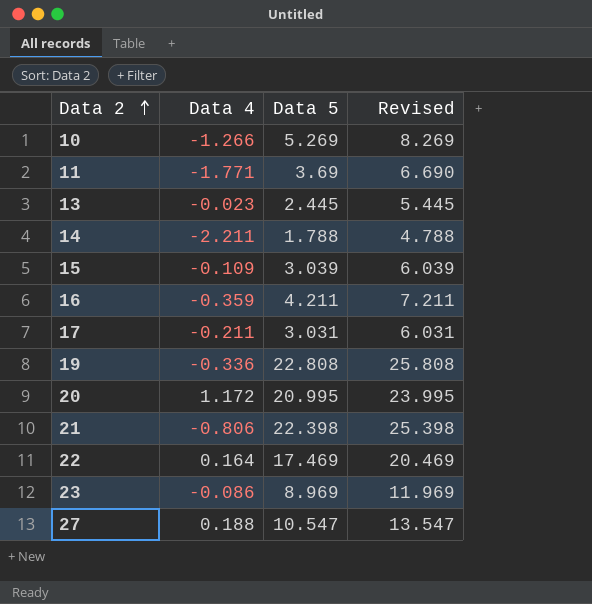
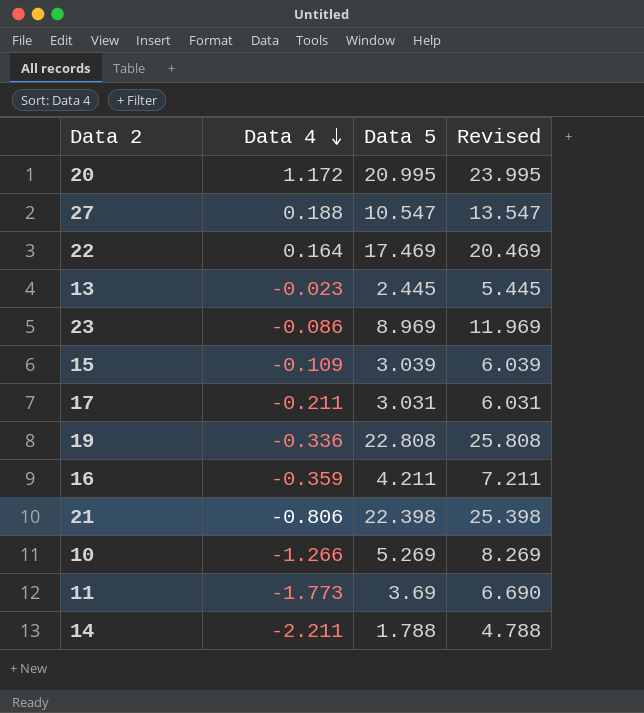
row order: Data 2 ascending -> Data 4 descending
11 | Data 4: -1.771 -> -1.773

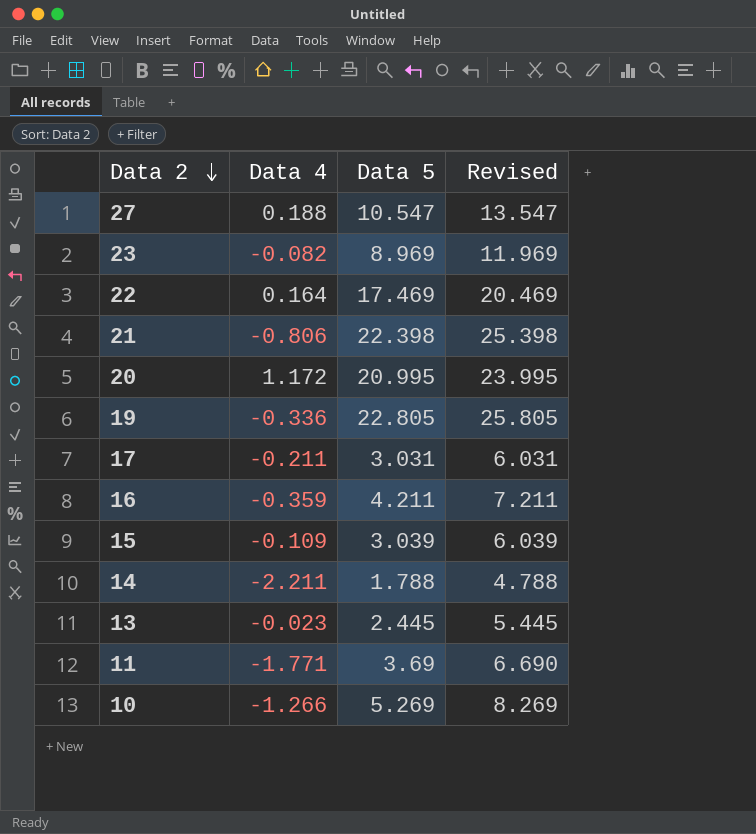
row order: Data 4 descending -> Data 2 descending
23 | Data 4: -0.086 -> -0.082
19 | Data 5: 22.808 -> 22.805
19 | Revised: 25.808 -> 25.805
11 | Data 4: -1.773 -> -1.771

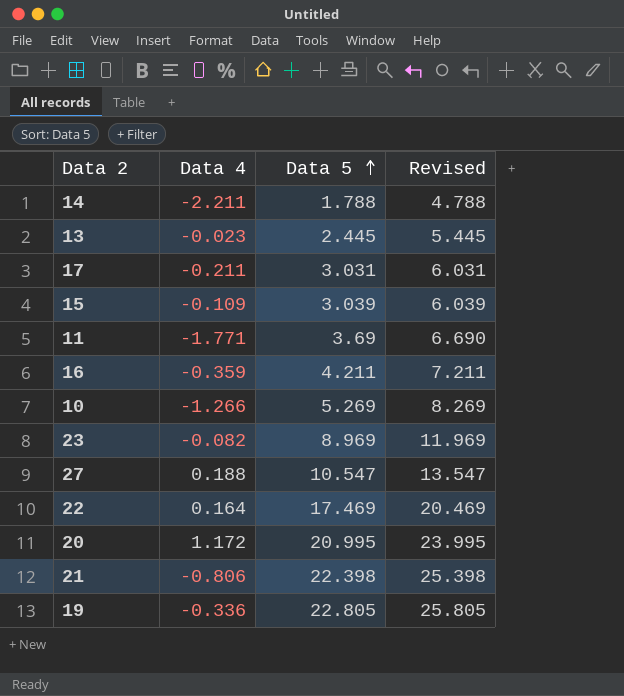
row order: Data 2 descending -> Data 5 ascending

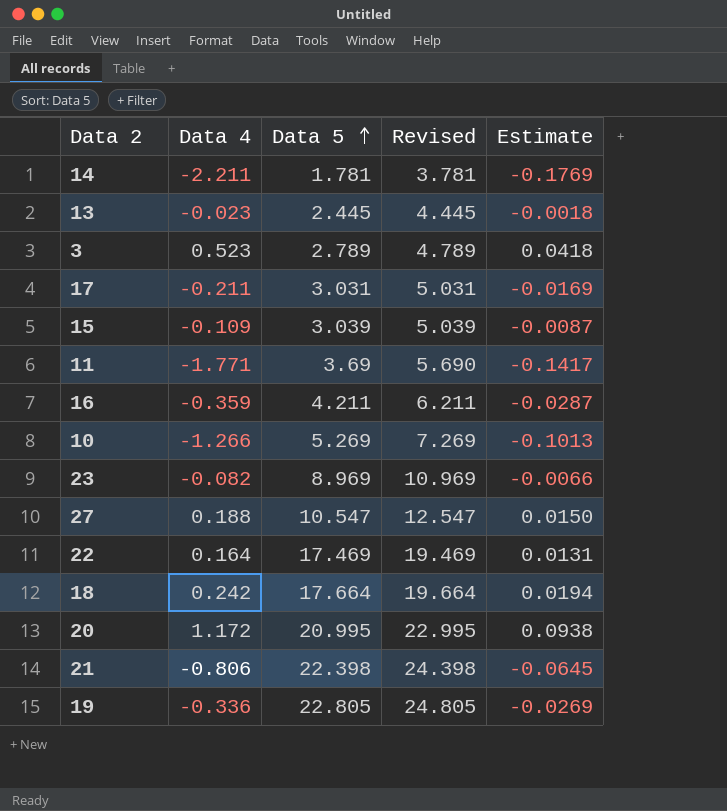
column Revised | formula: [Data 5] + 3 -> [Data 5] + 2
column Estimate | formula: none -> [Data 4] * 0.08
14 | Data 5: 1.788 -> 1.781
row 3: none -> 0.523 | 2.789 | 4.789 | 0.0418
row 18: none -> 0.242 | 17.664 | 19.664 | 0.0194

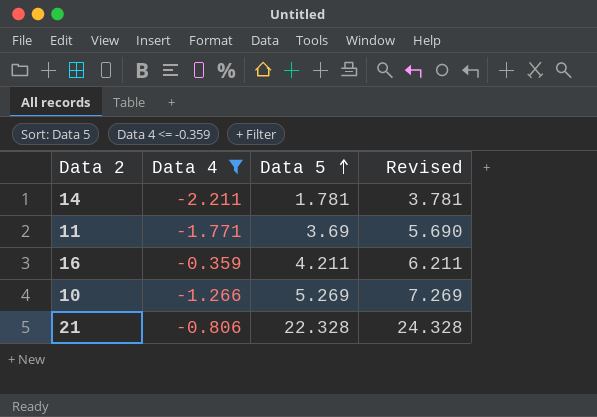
filter: none -> Data 4 <= -0.359
column Estimate | formula: [Data 4] * 0.08 -> none
21 | Data 5: 22.398 -> 22.328
21 | Revised: 24.398 -> 24.328

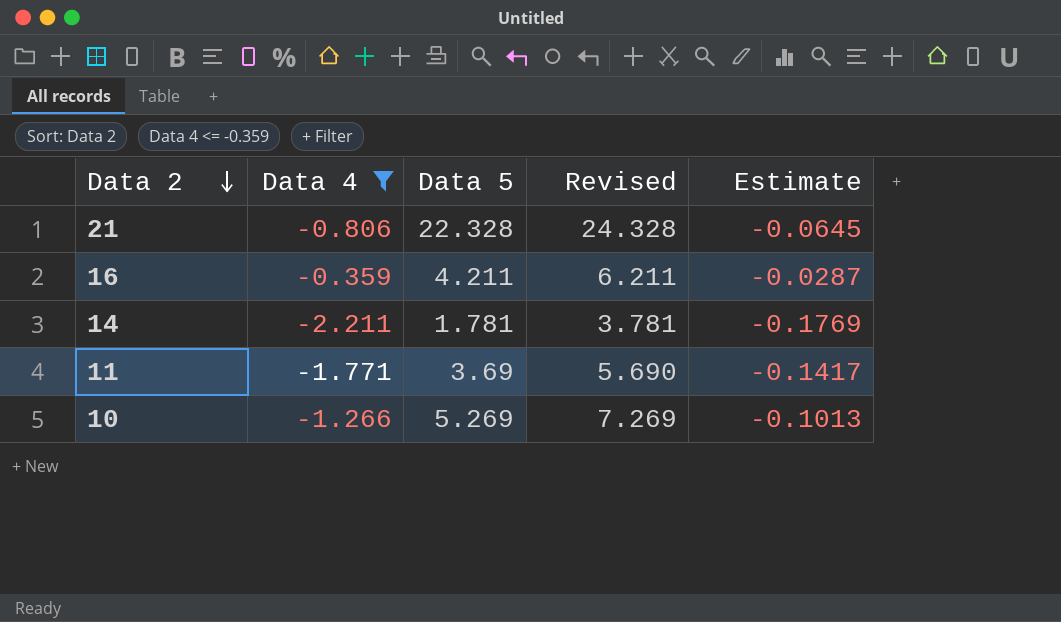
row order: Data 5 ascending -> Data 2 descending
column Estimate | formula: none -> [Data 4] * 0.08

